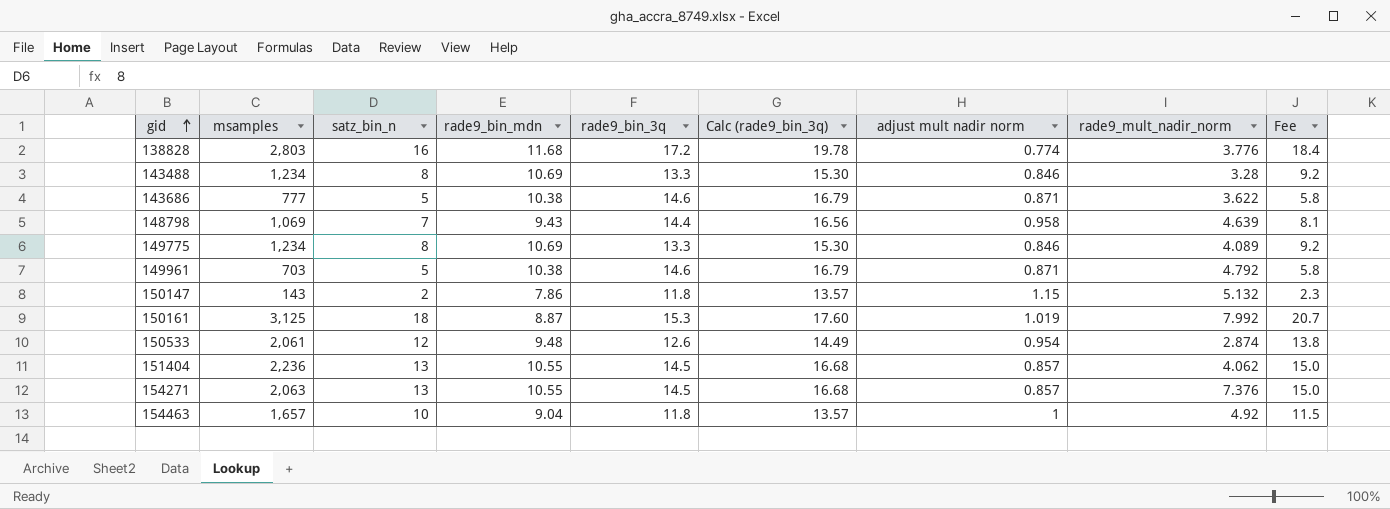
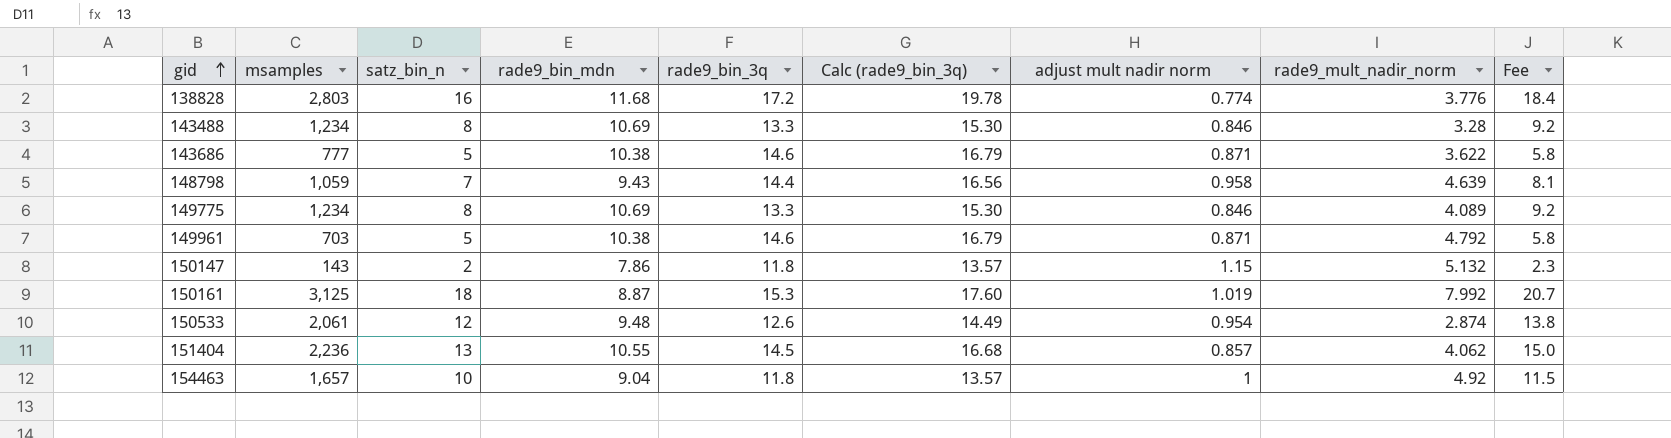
row 154271: 2,063 | 13 | 10.55 | 14.5 | 16.68 | 0.857 | 7.376 | 15.0 -> none
148798 | msamples: 1,069 -> 1,059

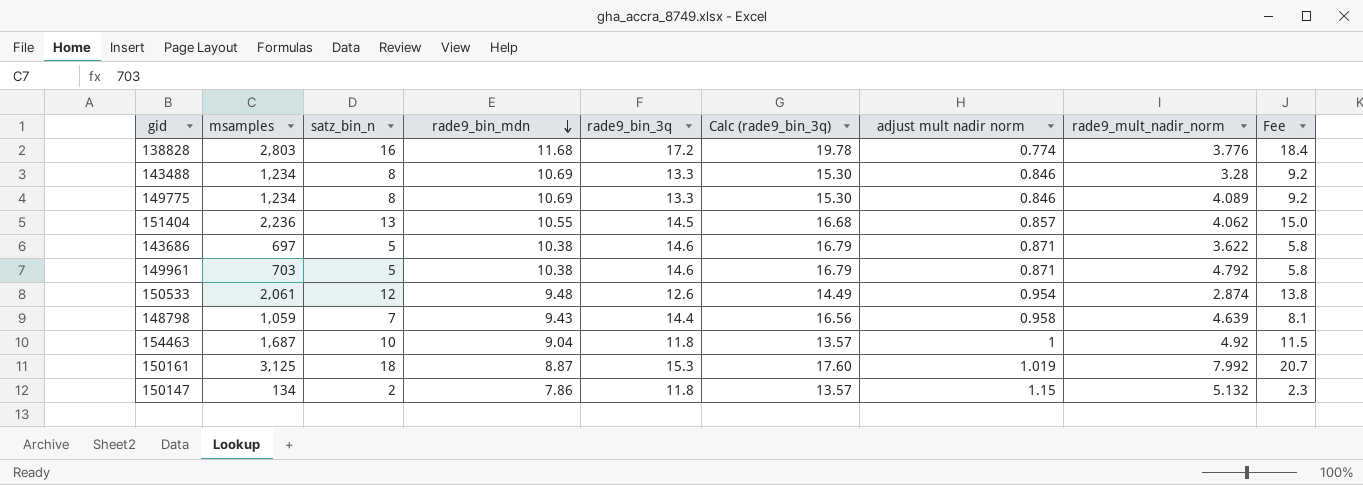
row order: gid ascending -> rade9_bin_mdn descending
143686 | msamples: 777 -> 697
154463 | msamples: 1,657 -> 1,687
150147 | msamples: 143 -> 134

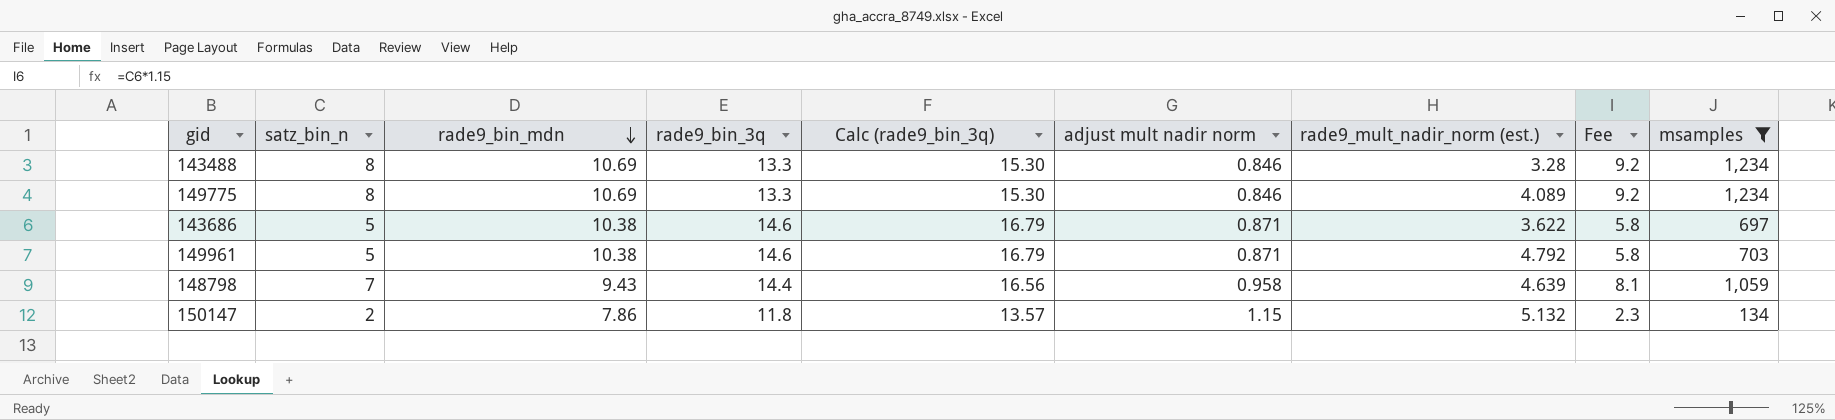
filter: none -> msamples <= 1,234
column name: rade9_mult_nadir_norm -> rade9_mult_nadir_norm (est.)
column msamples | position: 2 -> 9

